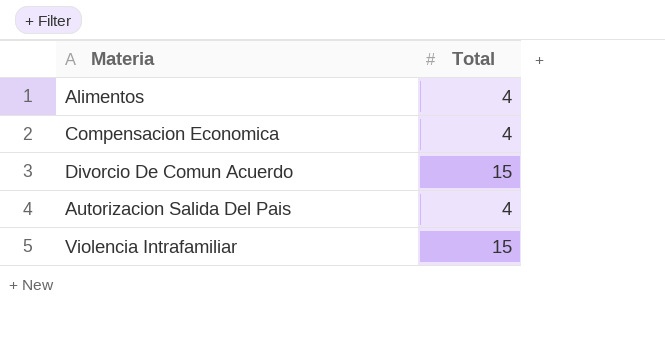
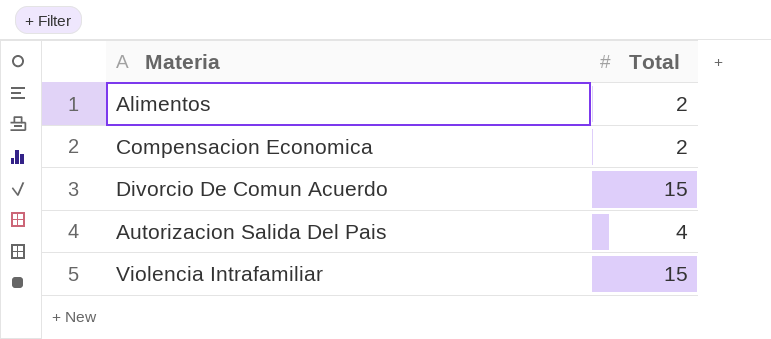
Alimentos | Total: 4 -> 2
Compensacion Economica | Total: 4 -> 2

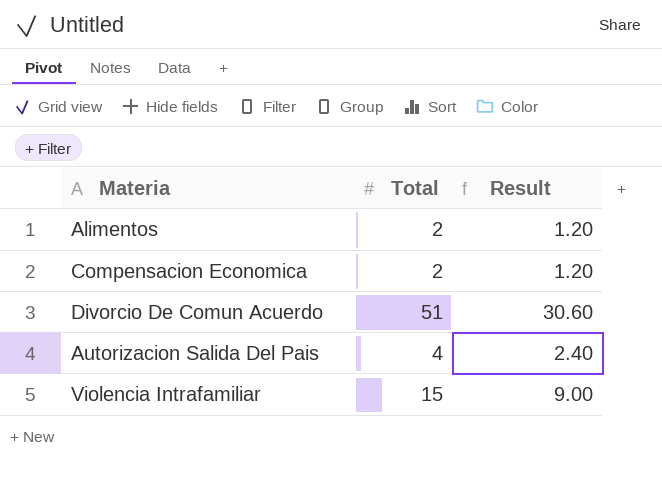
column Result | formula: none -> [Total] * 0.6
Divorcio De Comun Acuerdo | Total: 15 -> 51

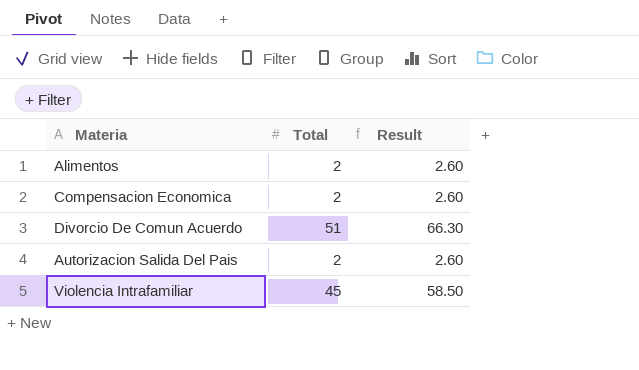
column Result | formula: [Total] * 0.6 -> [Total] * 1.3
Autorizacion Salida Del Pais | Total: 4 -> 2
Violencia Intrafamiliar | Total: 15 -> 45

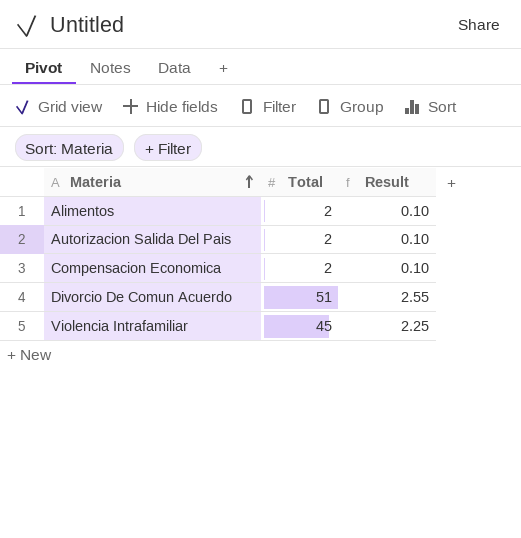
row order: none -> Materia ascending
column Result | formula: [Total] * 1.3 -> [Total] * 0.05

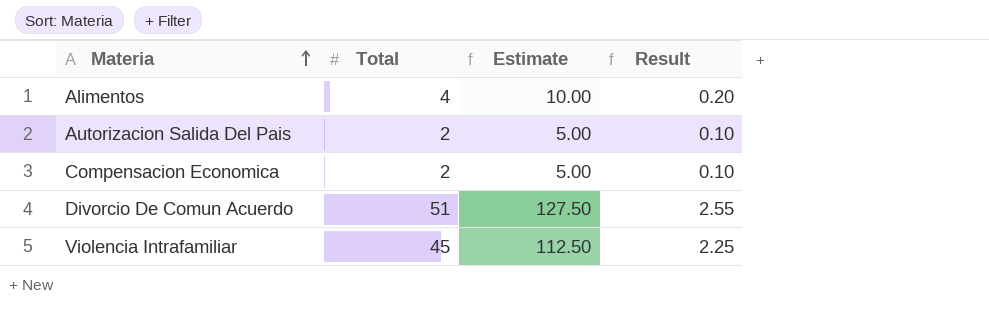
column Estimate | formula: none -> [Total] * 2.5
Alimentos | Total: 2 -> 4
Alimentos | Result: 0.10 -> 0.20

